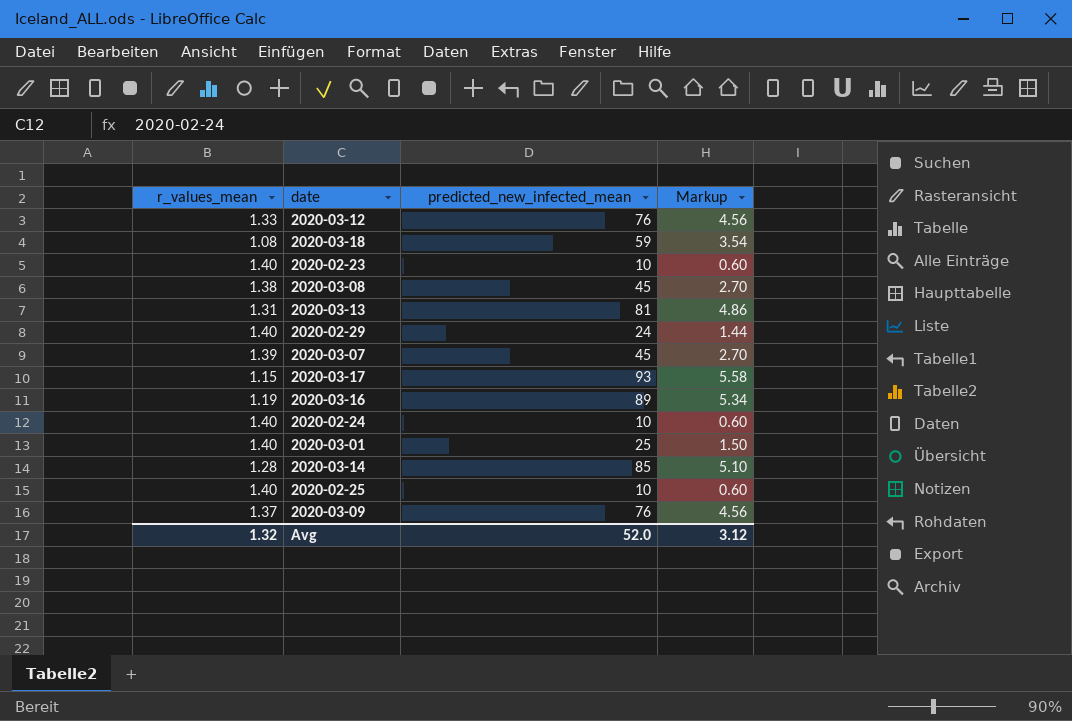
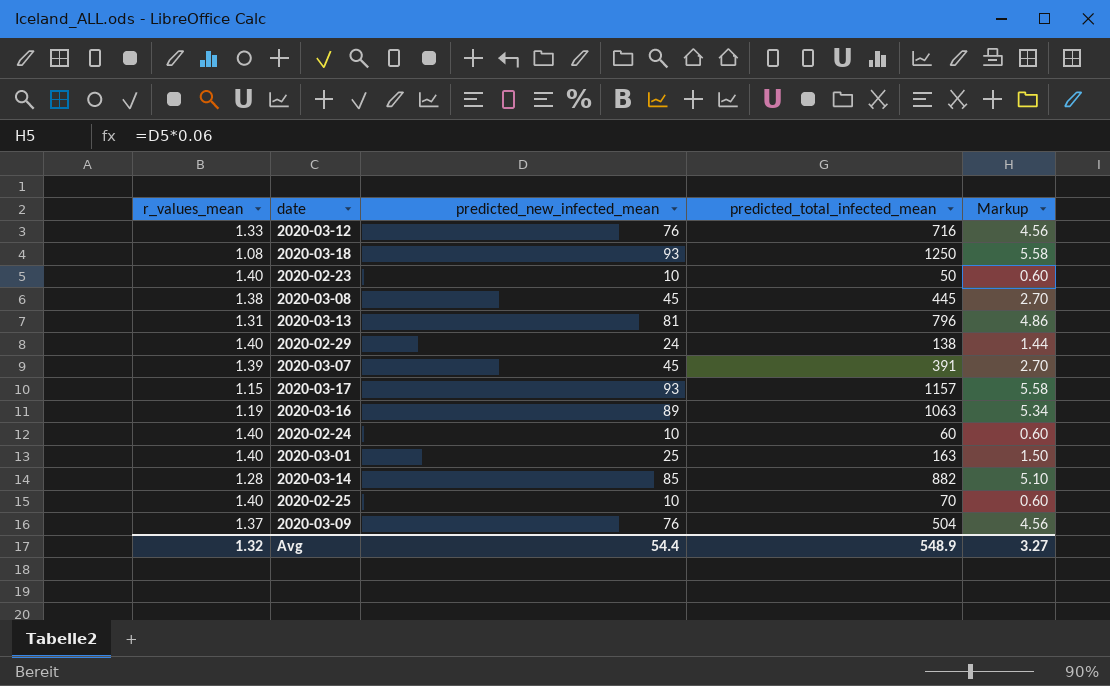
column predicted_total_infected_mean | position: none -> 4
2020-03-18 | predicted_new_infected_mean: 59 -> 93
2020-03-18 | Markup: 3.54 -> 5.58
Avg | predicted_new_infected_mean: 52.0 -> 54.4
Avg | Markup: 3.12 -> 3.27

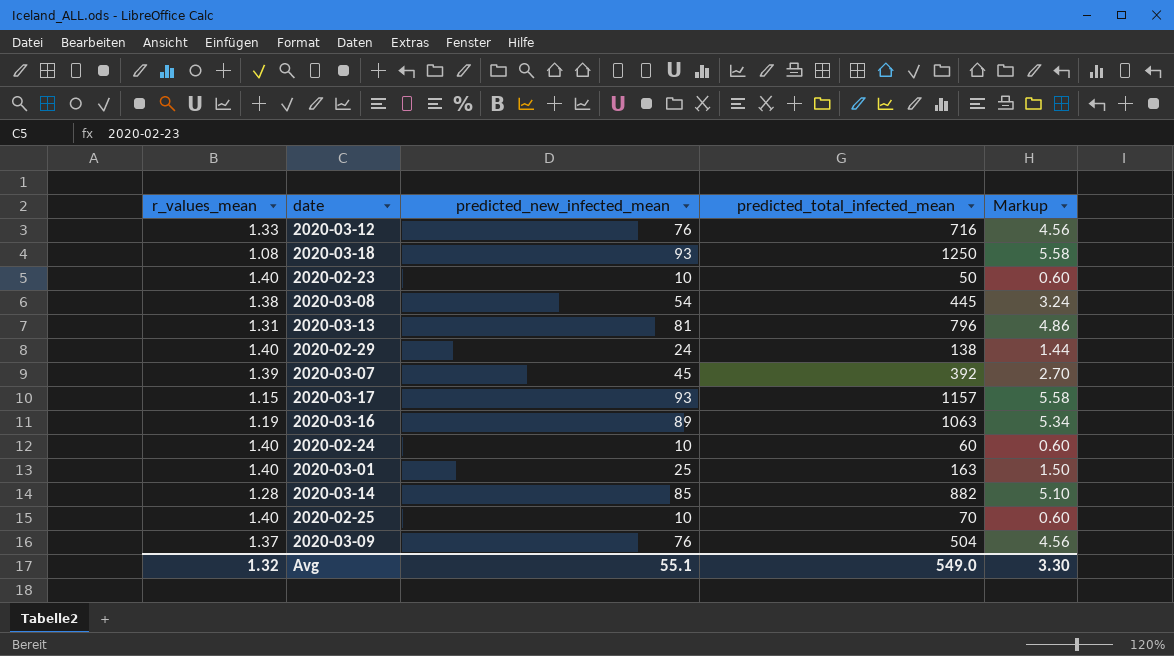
2020-03-08 | predicted_new_infected_mean: 45 -> 54
2020-03-08 | Markup: 2.70 -> 3.24
2020-03-07 | predicted_total_infected_mean: 391 -> 392
Avg | predicted_new_infected_mean: 54.4 -> 55.1
Avg | predicted_total_infected_mean: 548.9 -> 549.0
Avg | Markup: 3.27 -> 3.30

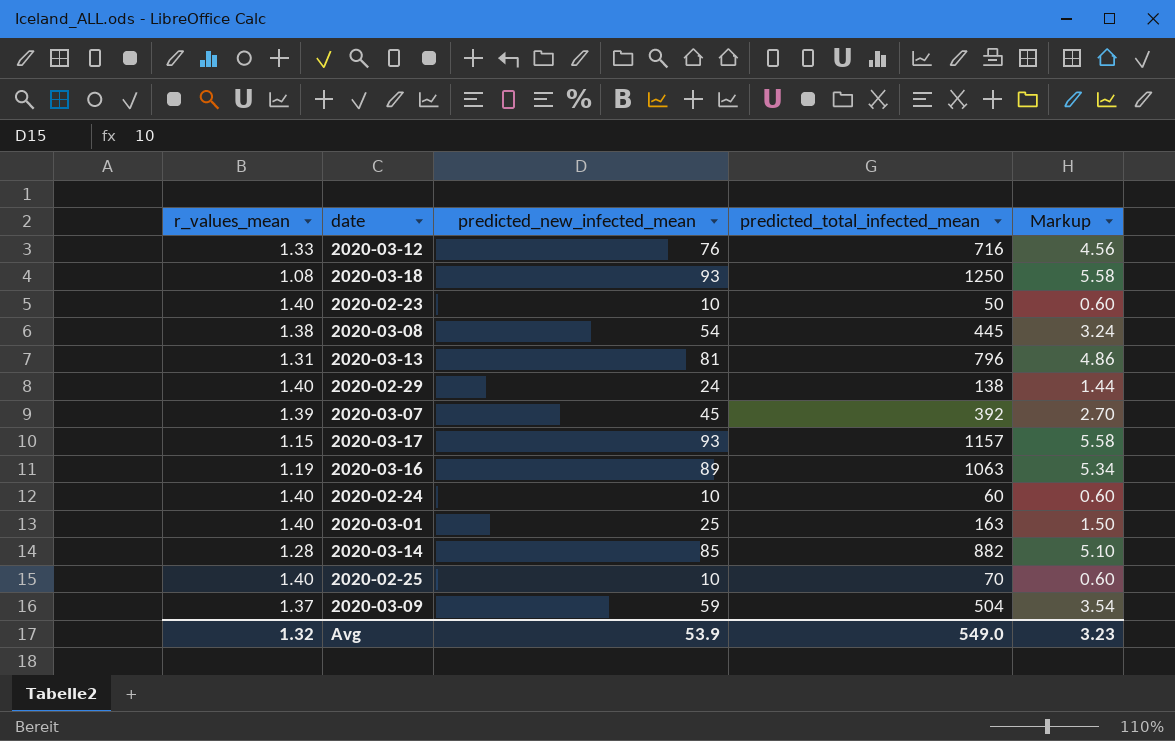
2020-03-09 | predicted_new_infected_mean: 76 -> 59
2020-03-09 | Markup: 4.56 -> 3.54
Avg | predicted_new_infected_mean: 55.1 -> 53.9
Avg | Markup: 3.30 -> 3.23

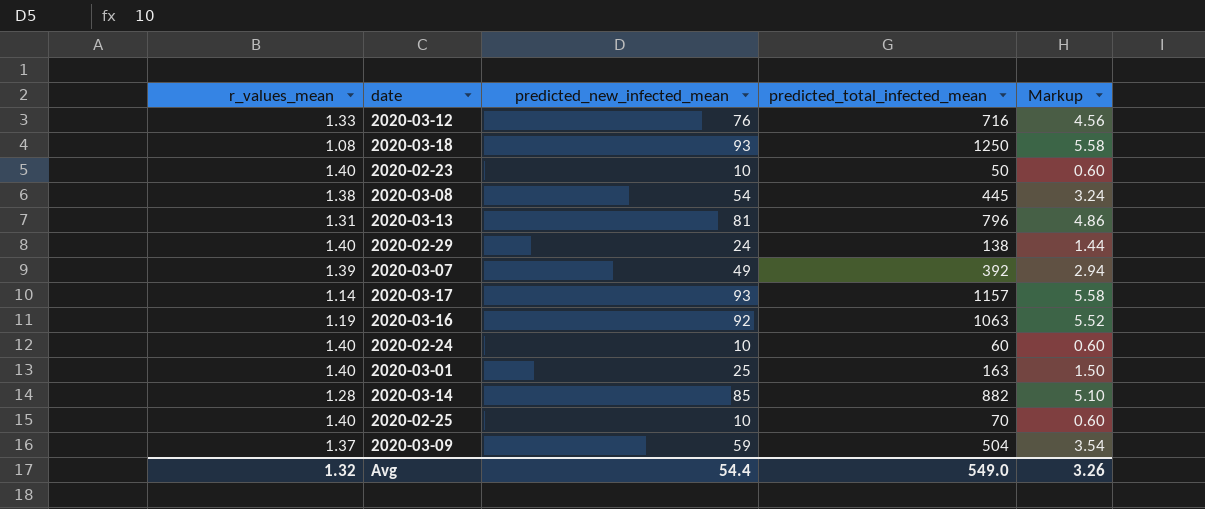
2020-03-07 | predicted_new_infected_mean: 45 -> 49
2020-03-07 | Markup: 2.70 -> 2.94
2020-03-17 | r_values_mean: 1.15 -> 1.14
2020-03-16 | predicted_new_infected_mean: 89 -> 92
2020-03-16 | Markup: 5.34 -> 5.52
Avg | predicted_new_infected_mean: 53.9 -> 54.4
Avg | Markup: 3.23 -> 3.26

